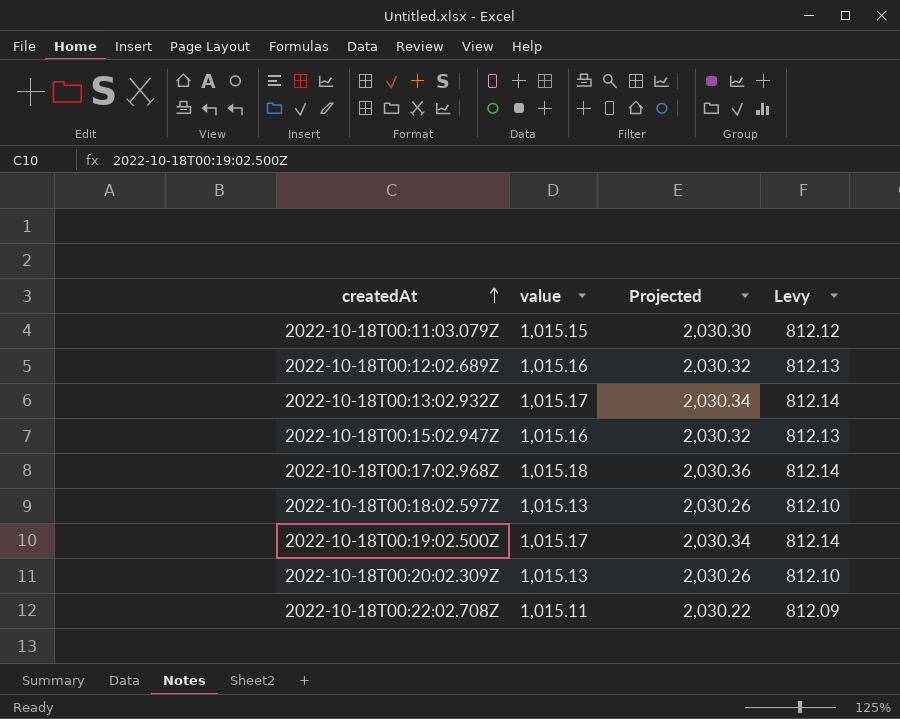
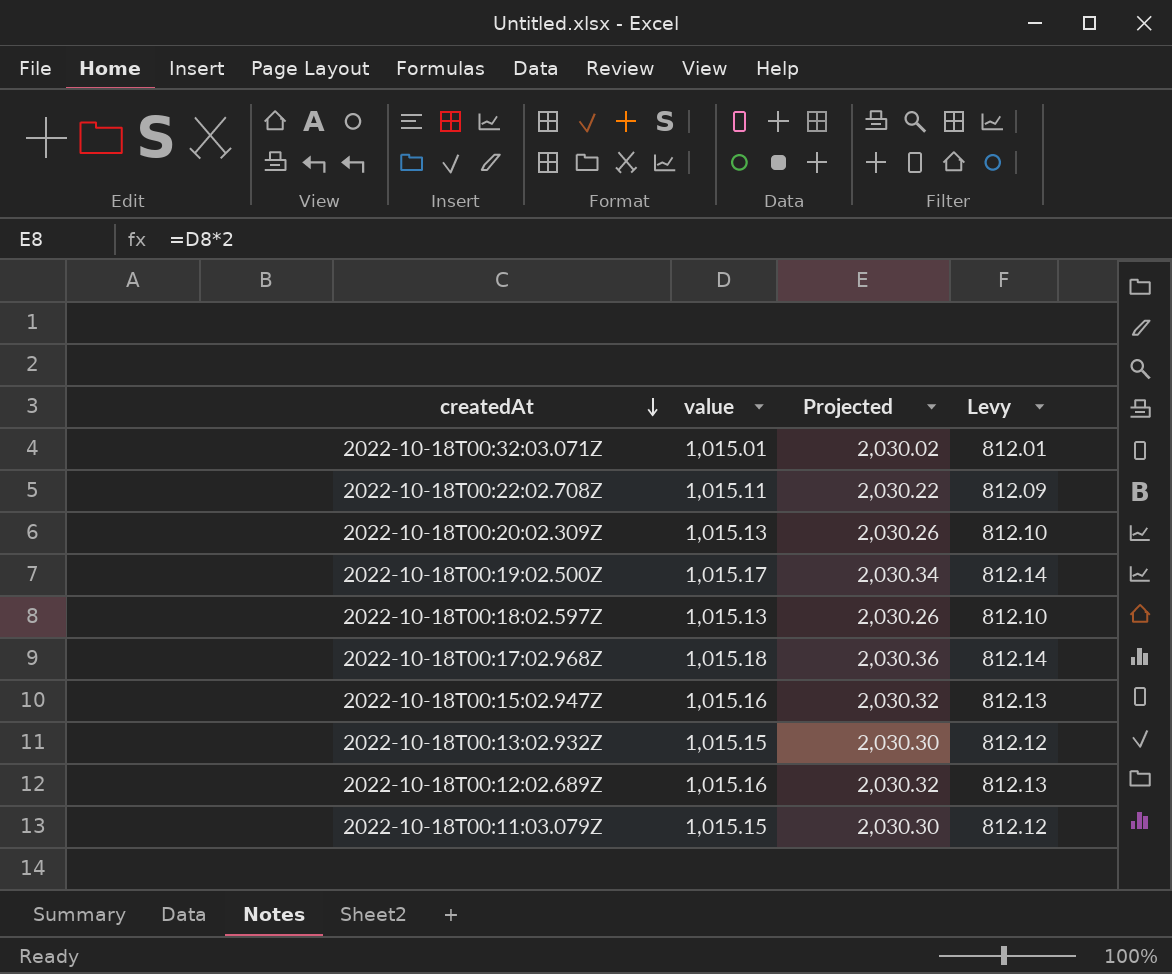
row order: createdAt ascending -> createdAt descending
row 2022-10-18T00:32:03.071Z: none -> 1,015.01 | 2,030.02 | 812.01
2022-10-18T00:13:02.932Z | value: 1,015.17 -> 1,015.15
2022-10-18T00:13:02.932Z | Projected: 2,030.34 -> 2,030.30
2022-10-18T00:13:02.932Z | Levy: 812.14 -> 812.12

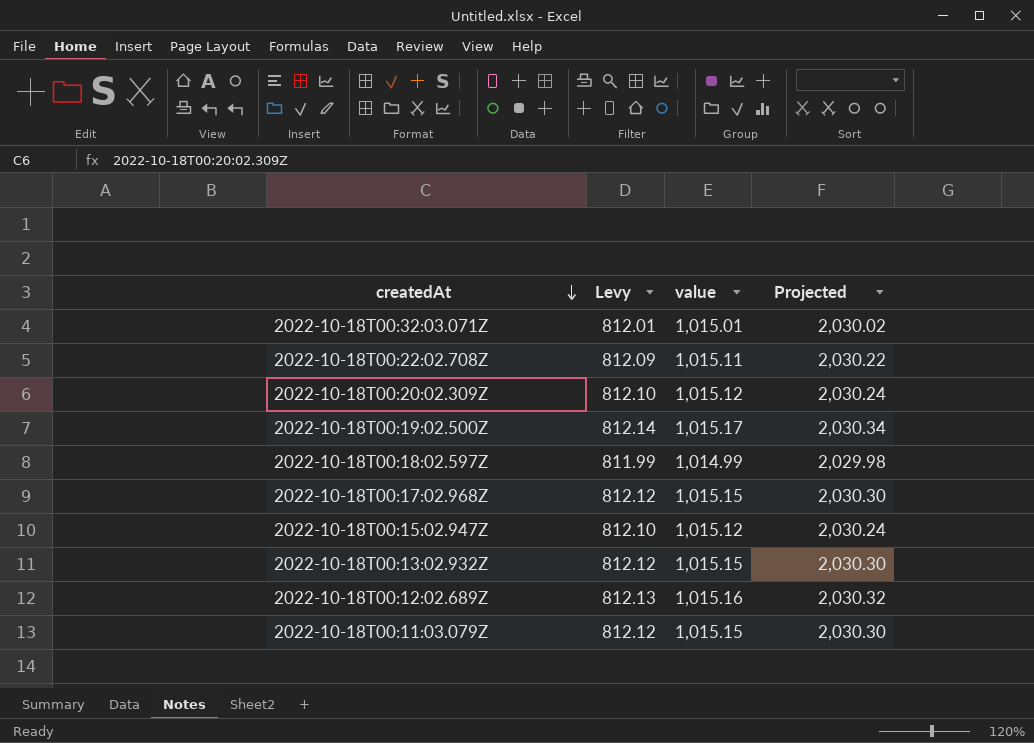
column Levy | position: 4 -> 2
2022-10-18T00:20:02.309Z | value: 1,015.13 -> 1,015.12
2022-10-18T00:20:02.309Z | Projected: 2,030.26 -> 2,030.24
2022-10-18T00:18:02.597Z | Levy: 812.10 -> 811.99
2022-10-18T00:18:02.597Z | value: 1,015.13 -> 1,014.99
2022-10-18T00:18:02.597Z | Projected: 2,030.26 -> 2,029.98
2022-10-18T00:17:02.968Z | Levy: 812.14 -> 812.12
2022-10-18T00:17:02.968Z | value: 1,015.18 -> 1,015.15
2022-10-18T00:17:02.968Z | Projected: 2,030.36 -> 2,030.30
2022-10-18T00:15:02.947Z | Levy: 812.13 -> 812.10
2022-10-18T00:15:02.947Z | value: 1,015.16 -> 1,015.12
2022-10-18T00:15:02.947Z | Projected: 2,030.32 -> 2,030.24

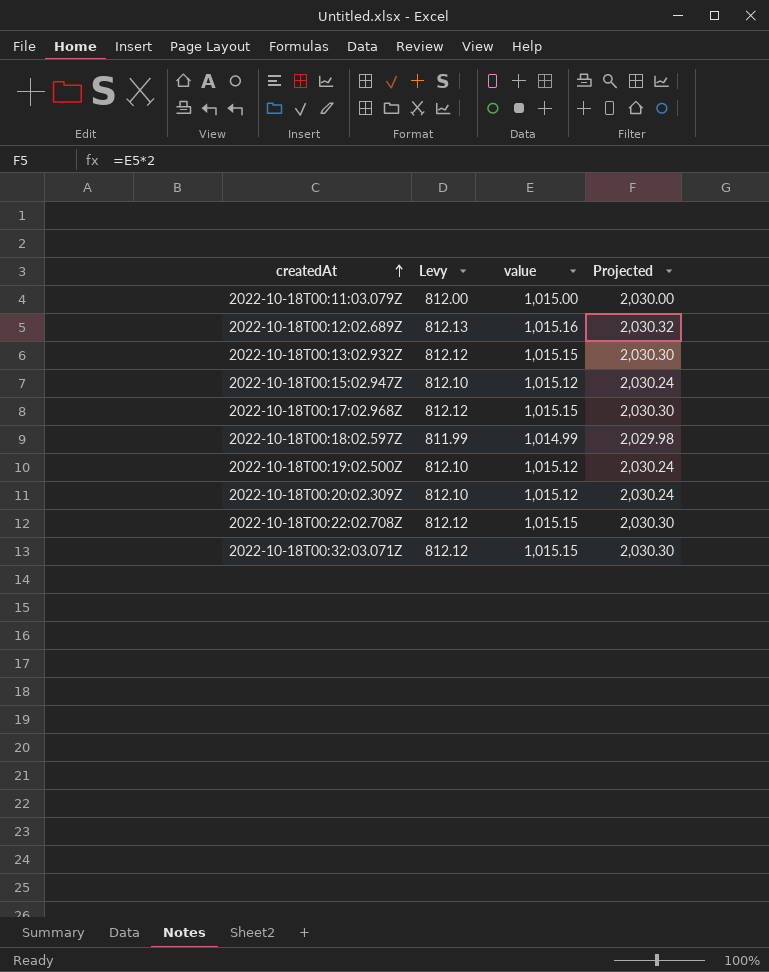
row order: createdAt descending -> createdAt ascending
2022-10-18T00:11:03.079Z | Levy: 812.12 -> 812.00
2022-10-18T00:11:03.079Z | value: 1,015.15 -> 1,015.00
2022-10-18T00:11:03.079Z | Projected: 2,030.30 -> 2,030.00
2022-10-18T00:19:02.500Z | Levy: 812.14 -> 812.10
2022-10-18T00:19:02.500Z | value: 1,015.17 -> 1,015.12
2022-10-18T00:19:02.500Z | Projected: 2,030.34 -> 2,030.24
2022-10-18T00:22:02.708Z | Levy: 812.09 -> 812.12
2022-10-18T00:22:02.708Z | value: 1,015.11 -> 1,015.15
2022-10-18T00:22:02.708Z | Projected: 2,030.22 -> 2,030.30
2022-10-18T00:32:03.071Z | Levy: 812.01 -> 812.12
2022-10-18T00:32:03.071Z | value: 1,015.01 -> 1,015.15
2022-10-18T00:32:03.071Z | Projected: 2,030.02 -> 2,030.30

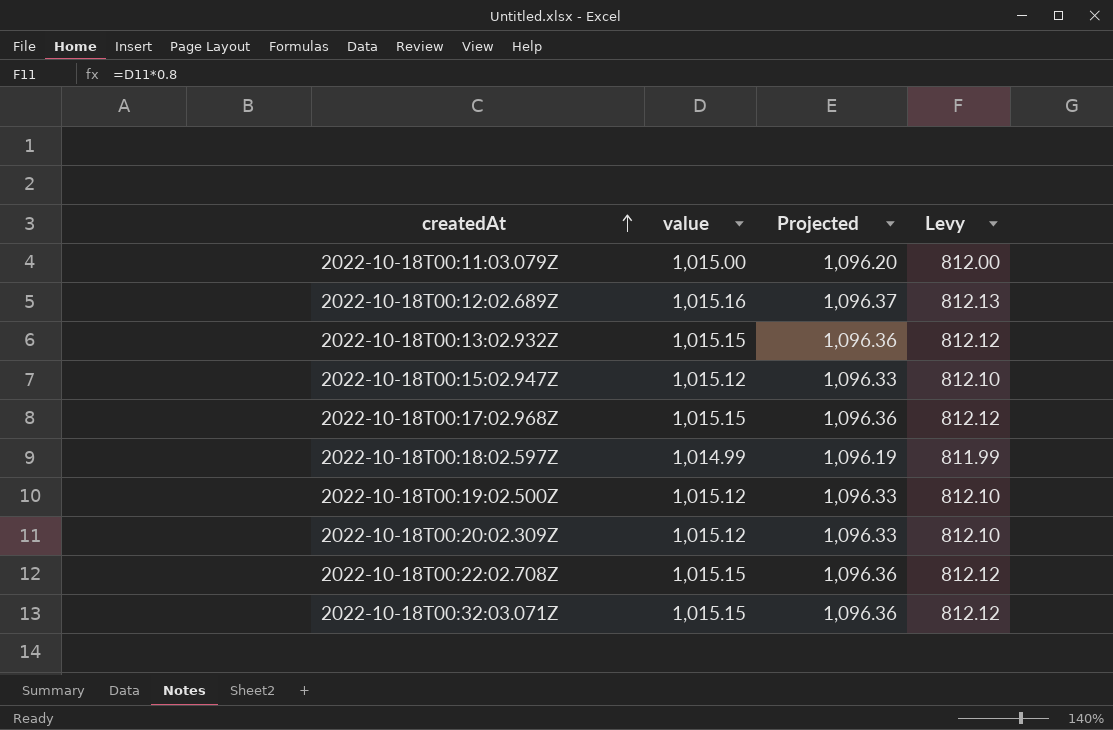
column Projected | formula: [value] * 2 -> [value] * 1.08
column Levy | position: 2 -> 4

